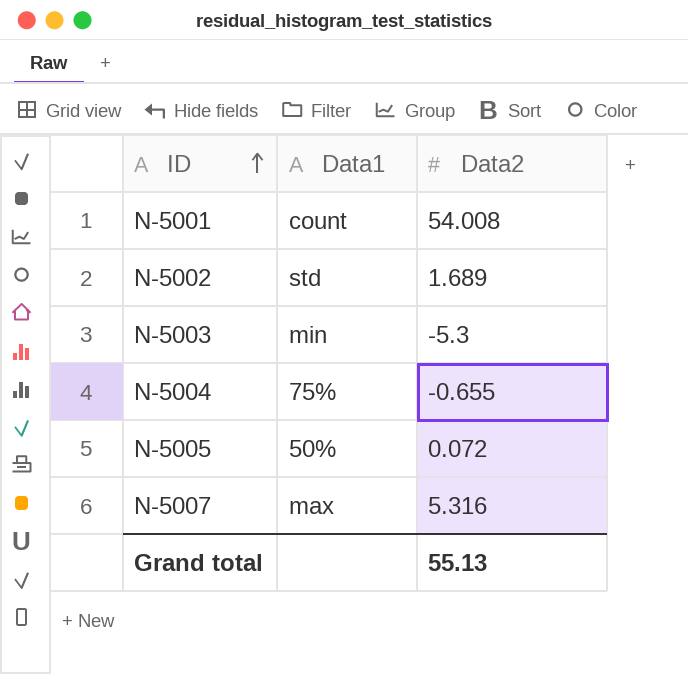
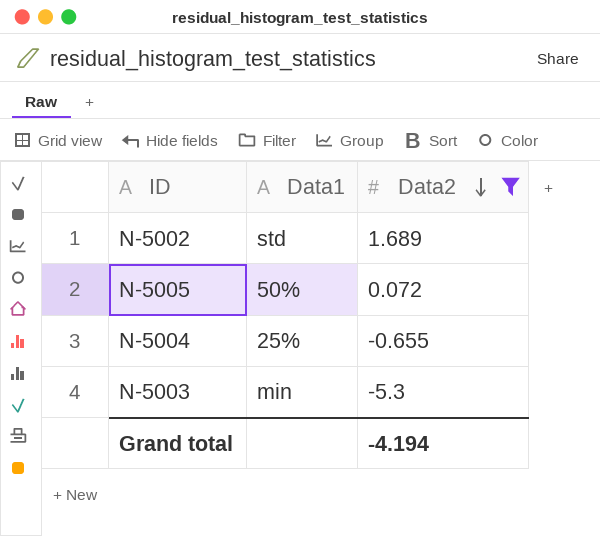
filter: none -> Data2 <= 1.689
row order: ID ascending -> Data2 descending
N-5004 | Data1: 75% -> 25%
Grand total | Data2: 55.13 -> -4.194

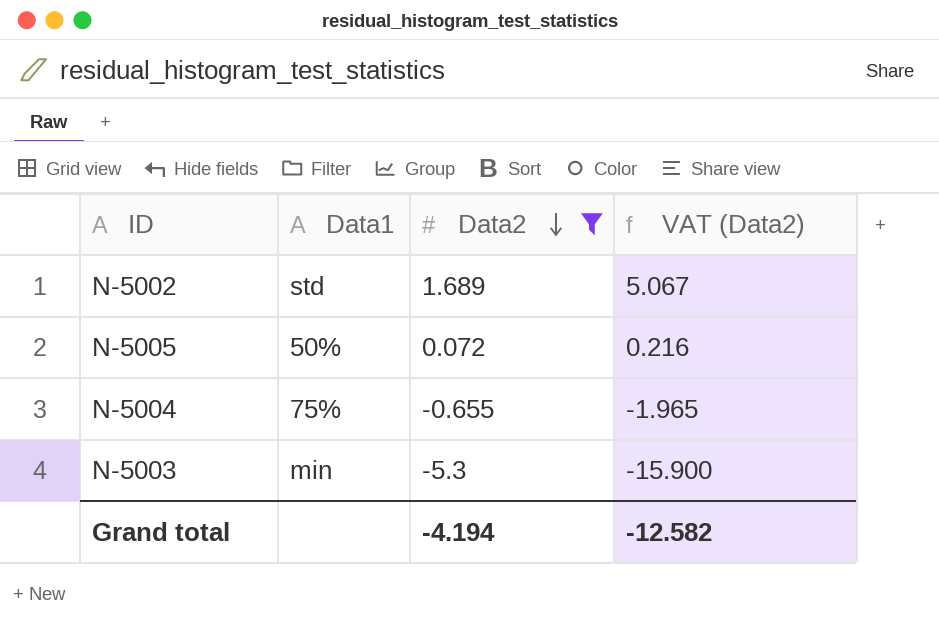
column VAT (Data2) | formula: none -> [Data2] * 3
N-5004 | Data1: 25% -> 75%

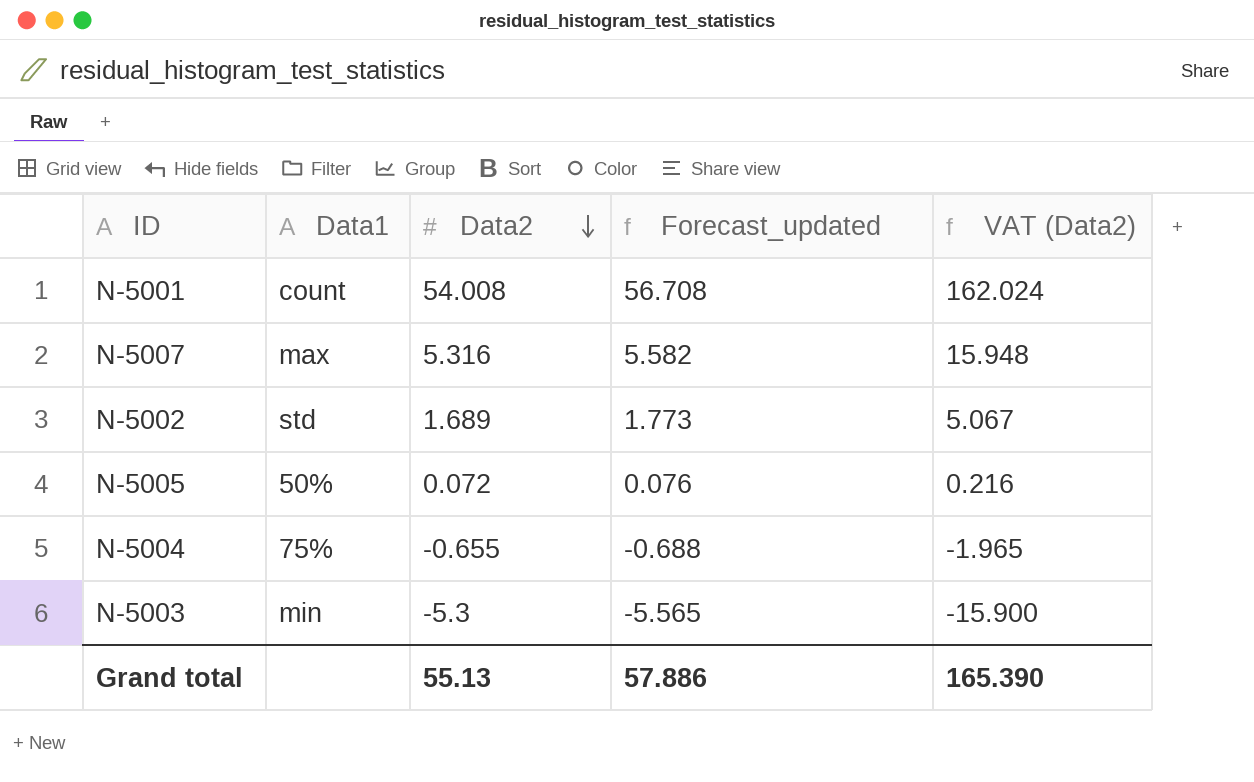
filter: Data2 <= 1.689 -> none
column Forecast_updated | formula: none -> [Data2] * 1.05
Grand total | Data2: -4.194 -> 55.13
Grand total | VAT (Data2): -12.582 -> 165.390

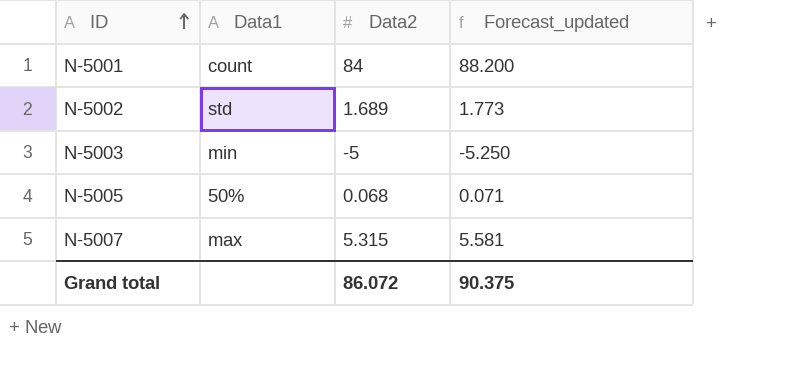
row order: Data2 descending -> ID ascending
column VAT (Data2) | formula: [Data2] * 3 -> none
row N-5004: 75% | -0.655 | -0.688 | -1.965 -> none
N-5001 | Data2: 54.008 -> 84
N-5001 | Forecast_updated: 56.708 -> 88.200
N-5003 | Data2: -5.3 -> -5
N-5003 | Forecast_updated: -5.565 -> -5.250
N-5005 | Data2: 0.072 -> 0.068
N-5005 | Forecast_updated: 0.076 -> 0.071
N-5007 | Data2: 5.316 -> 5.315
N-5007 | Forecast_updated: 5.582 -> 5.581
Grand total | Data2: 55.13 -> 86.072
Grand total | Forecast_updated: 57.886 -> 90.375

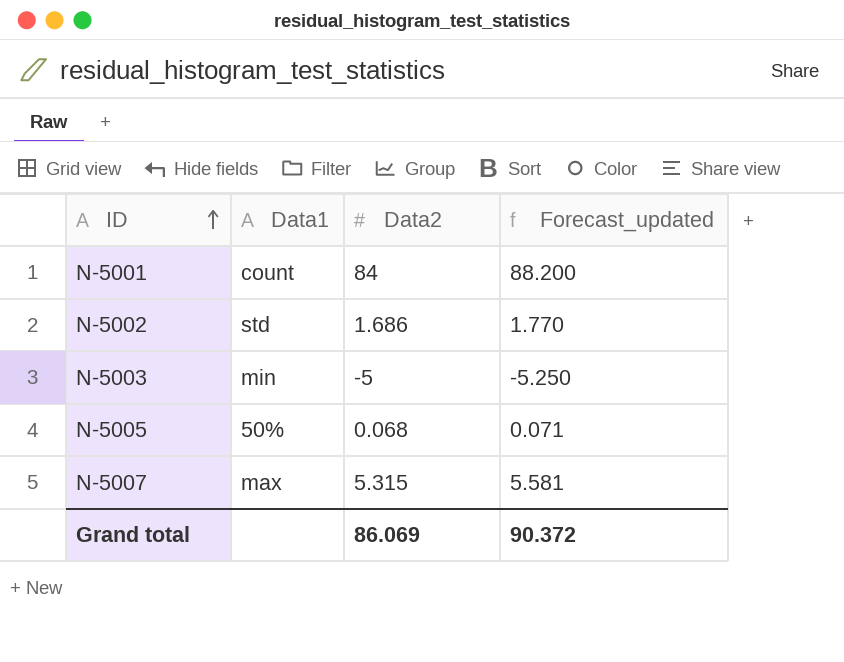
N-5002 | Data2: 1.689 -> 1.686
N-5002 | Forecast_updated: 1.773 -> 1.770
Grand total | Data2: 86.072 -> 86.069
Grand total | Forecast_updated: 90.375 -> 90.372

